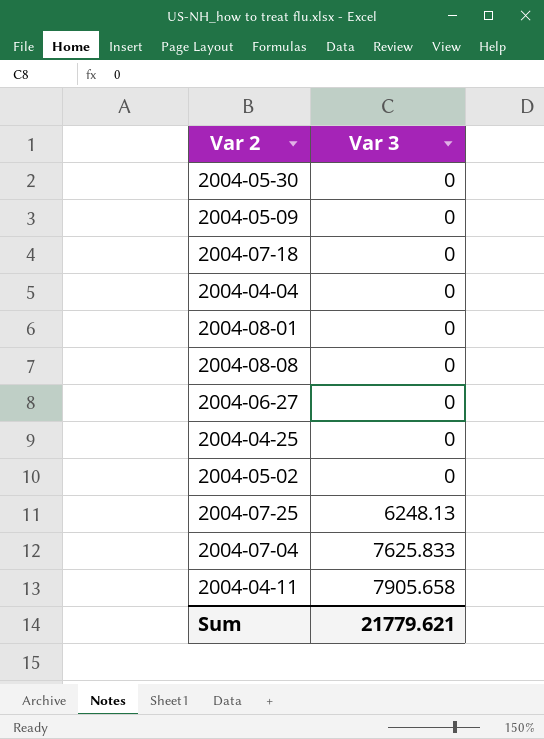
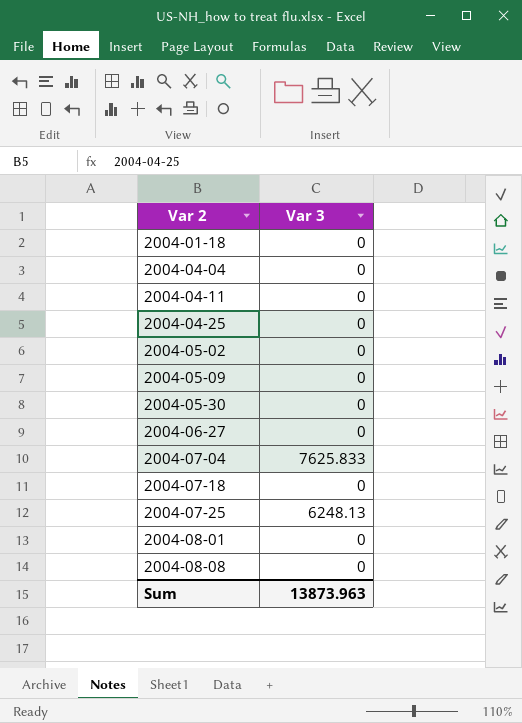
row order: Var 3 ascending -> Var 2 ascending
row 2004-01-18: none -> 0
2004-04-11 | Var 3: 7905.658 -> 0
Sum | Var 3: 21779.621 -> 13873.963

